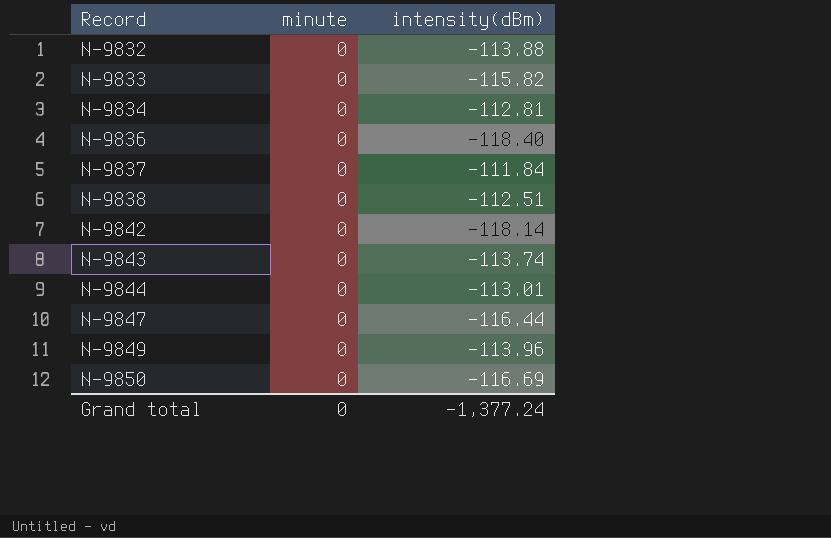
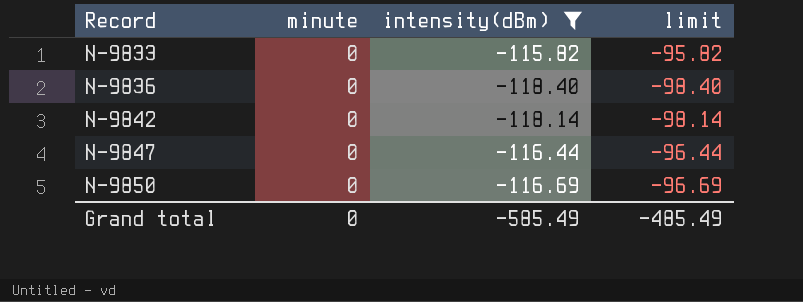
filter: none -> intensity(dBm) <= -115.82
column limit | formula: none -> [intensity(dBm)] + 20
Grand total | intensity(dBm): -1,377.24 -> -585.49

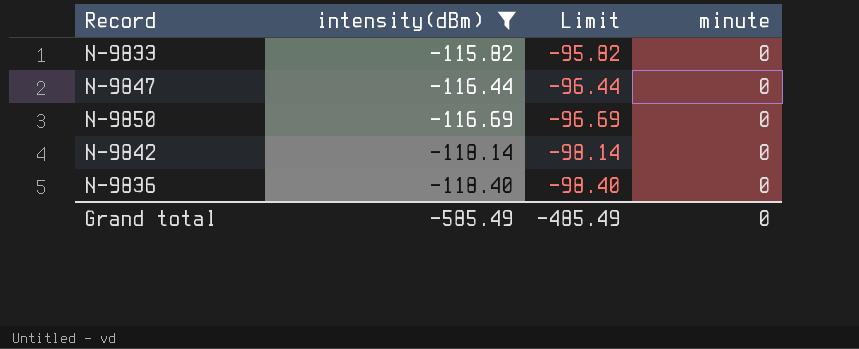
row order: Record ascending -> intensity(dBm) descending
column name: limit -> Limit
column minute | position: 2 -> 4

